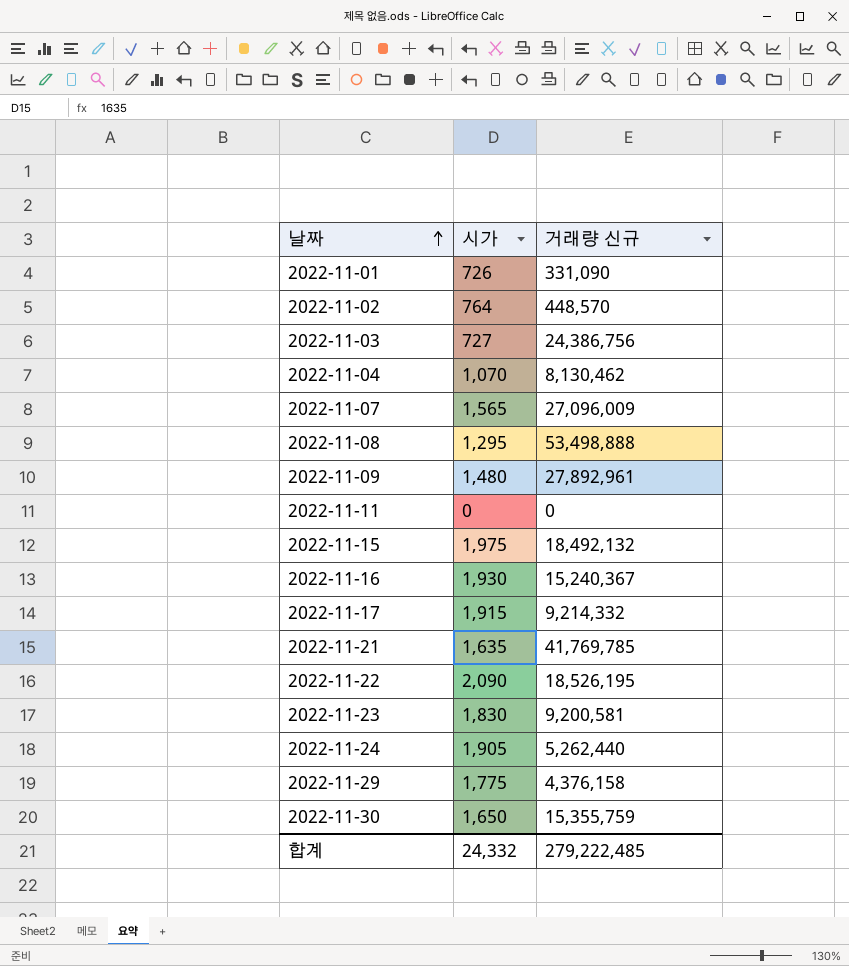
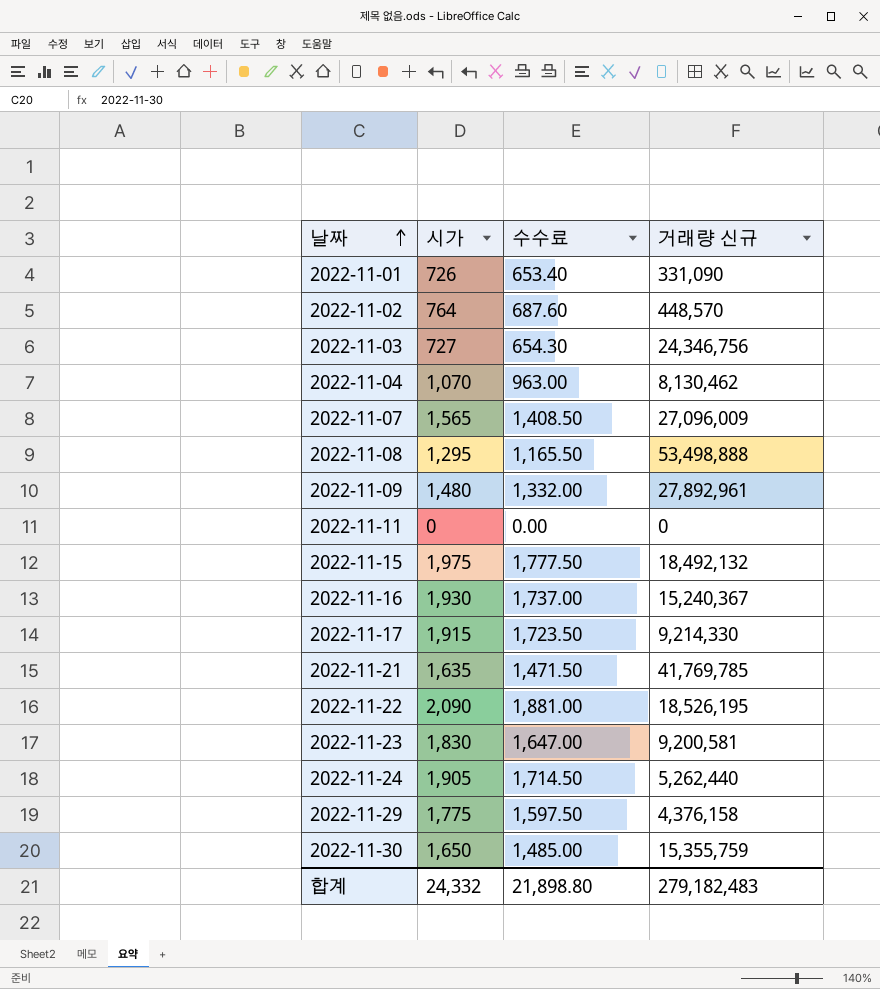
column 수수료 | formula: none -> [시가] * 0.9
2022-11-03 | 거래량 신규: 24,386,756 -> 24,346,756
2022-11-17 | 거래량 신규: 9,214,332 -> 9,214,330
합계 | 거래량 신규: 279,222,485 -> 279,182,483

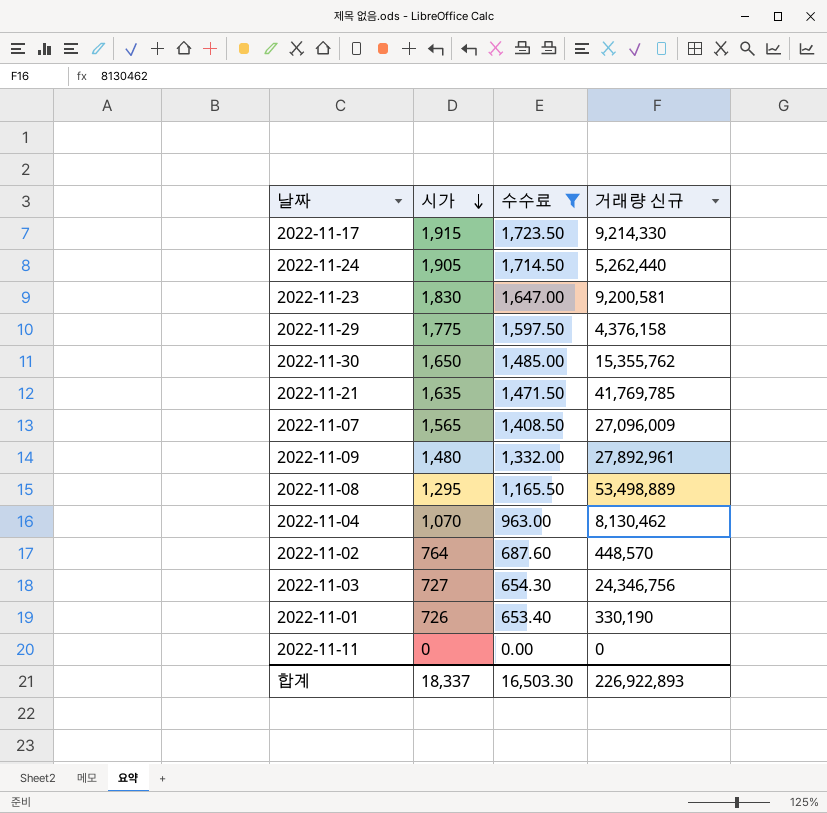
filter: none -> 수수료 <= 1,723.50
row order: 날짜 ascending -> 시가 descending
2022-11-30 | 거래량 신규: 15,355,759 -> 15,355,762
2022-11-08 | 거래량 신규: 53,498,888 -> 53,498,889
2022-11-01 | 거래량 신규: 331,090 -> 330,190
합계 | 시가: 24,332 -> 18,337
합계 | 수수료: 21,898.80 -> 16,503.30
합계 | 거래량 신규: 279,182,483 -> 226,922,893

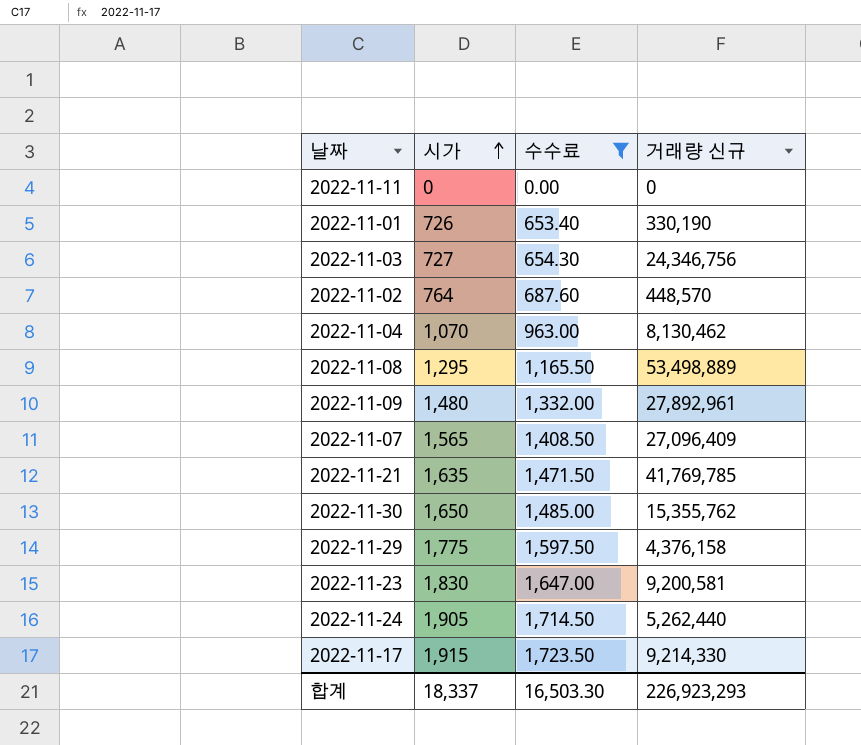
row order: 시가 descending -> 시가 ascending
2022-11-07 | 거래량 신규: 27,096,009 -> 27,096,409
합계 | 거래량 신규: 226,922,893 -> 226,923,293

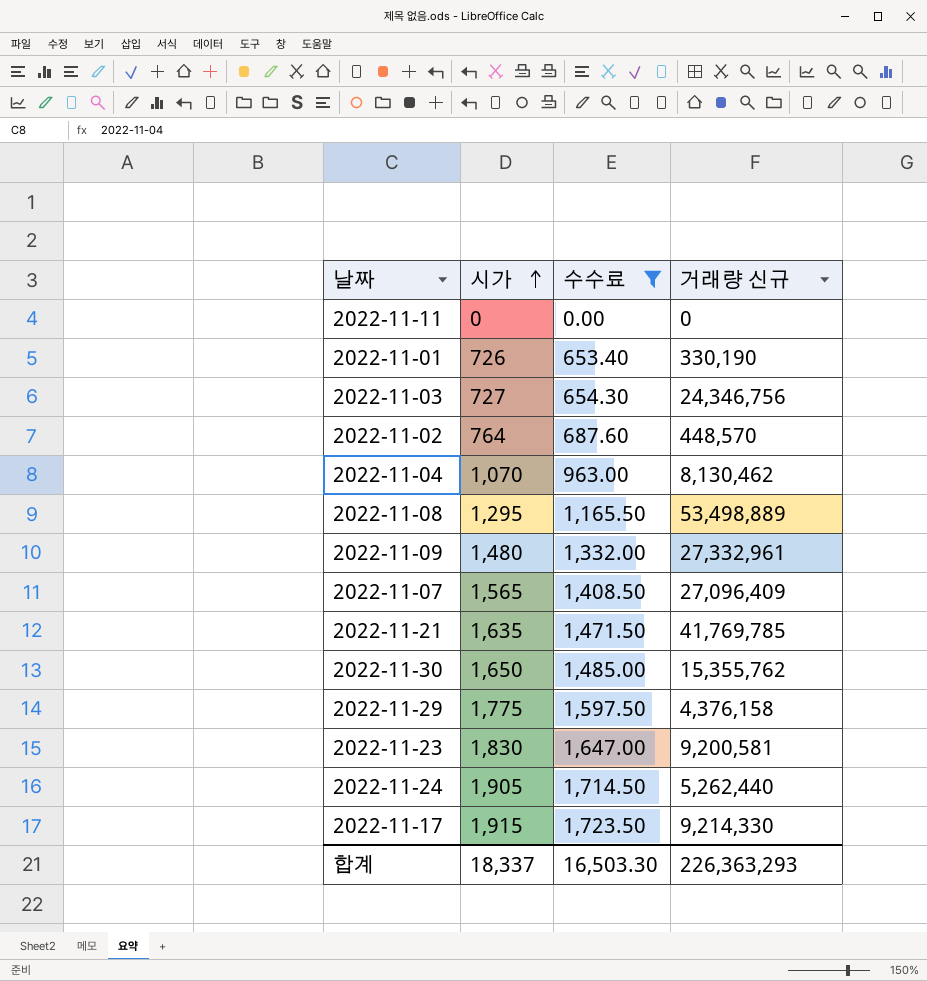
2022-11-09 | 거래량 신규: 27,892,961 -> 27,332,961
합계 | 거래량 신규: 226,923,293 -> 226,363,293

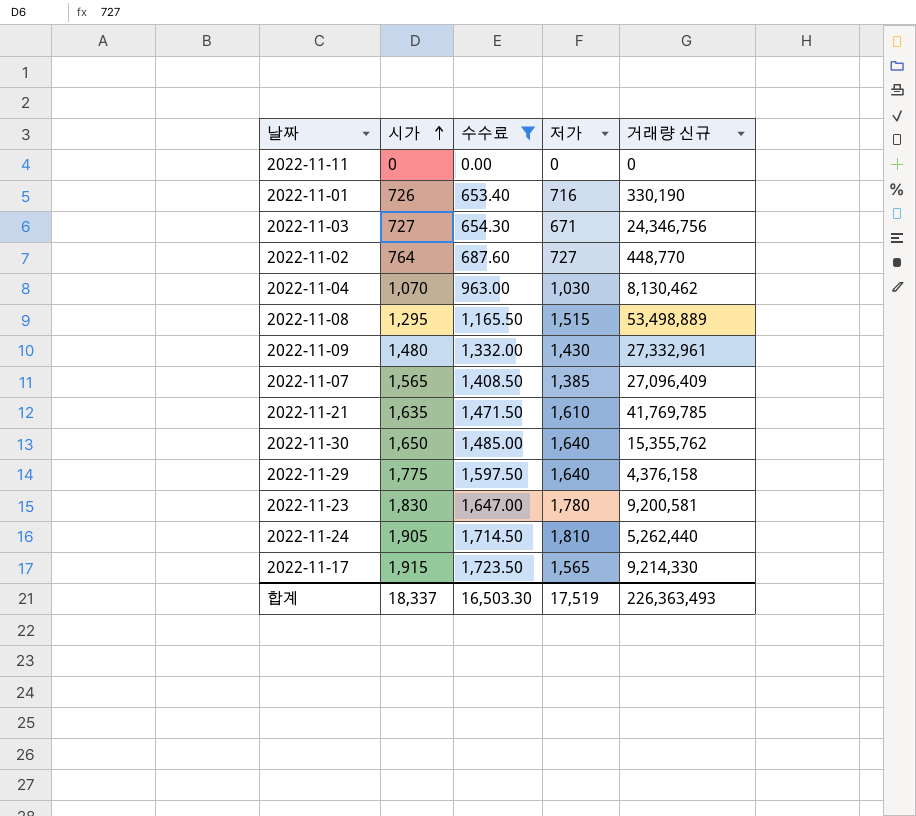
column 저가 | position: none -> 4
2022-11-02 | 거래량 신규: 448,570 -> 448,770
합계 | 거래량 신규: 226,363,293 -> 226,363,493

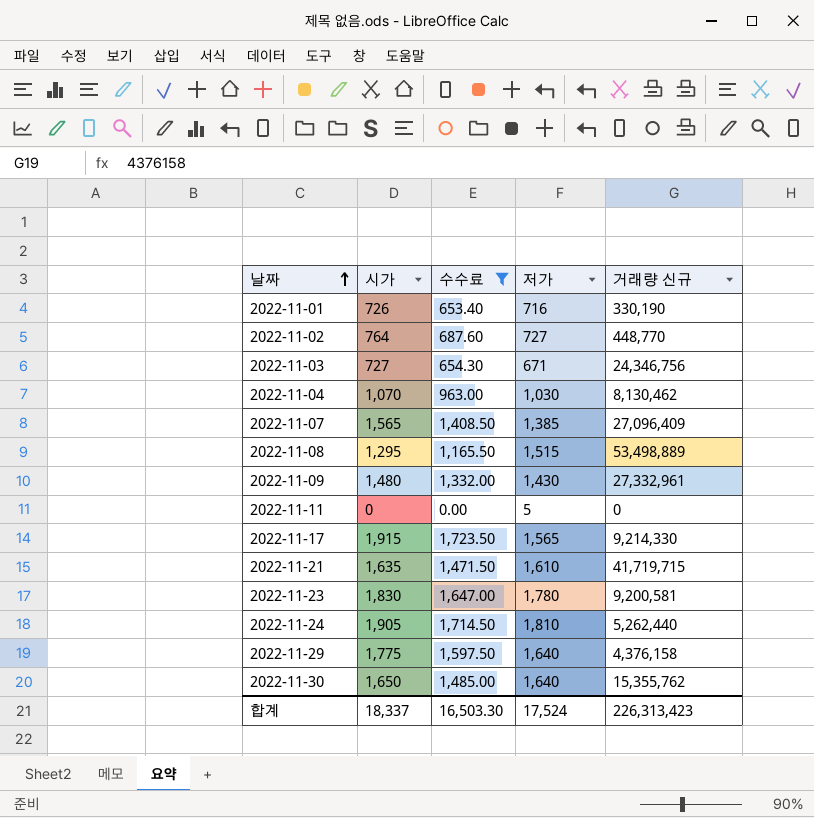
row order: 시가 ascending -> 날짜 ascending
2022-11-11 | 저가: 0 -> 5
2022-11-21 | 거래량 신규: 41,769,785 -> 41,719,715
합계 | 저가: 17,519 -> 17,524
합계 | 거래량 신규: 226,363,493 -> 226,313,423

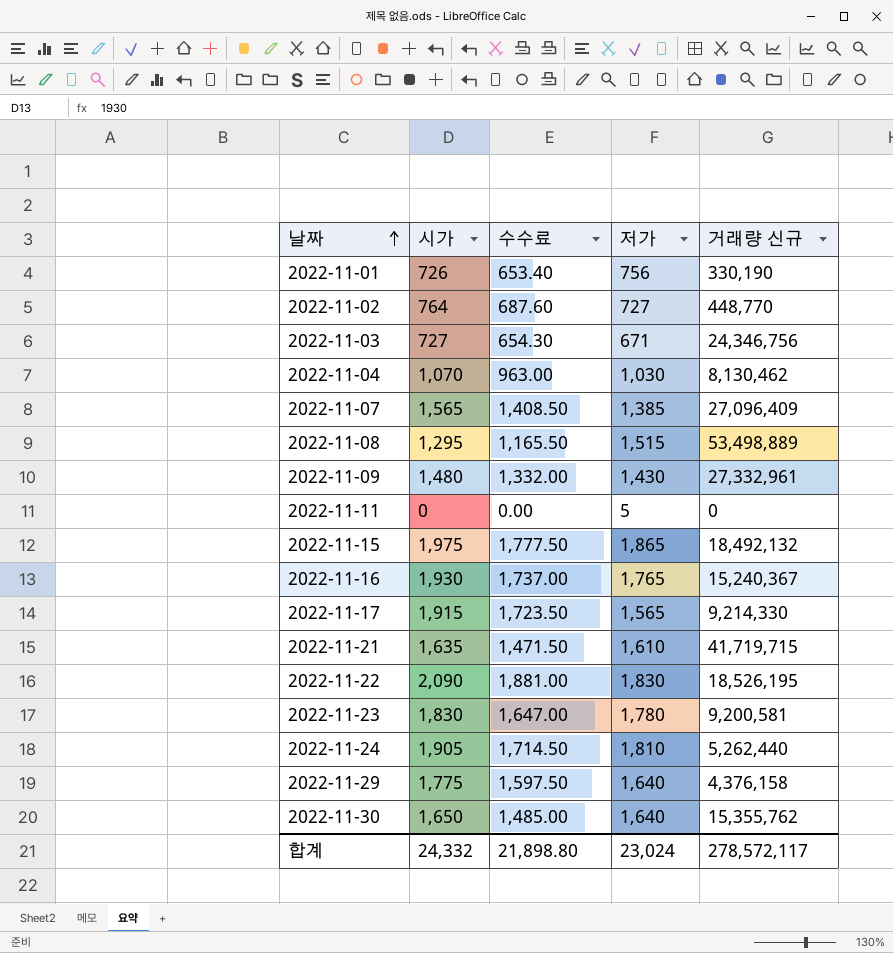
filter: 수수료 <= 1,723.50 -> none
2022-11-01 | 저가: 716 -> 756
합계 | 시가: 18,337 -> 24,332
합계 | 수수료: 16,503.30 -> 21,898.80
합계 | 저가: 17,524 -> 23,024
합계 | 거래량 신규: 226,313,423 -> 278,572,117

